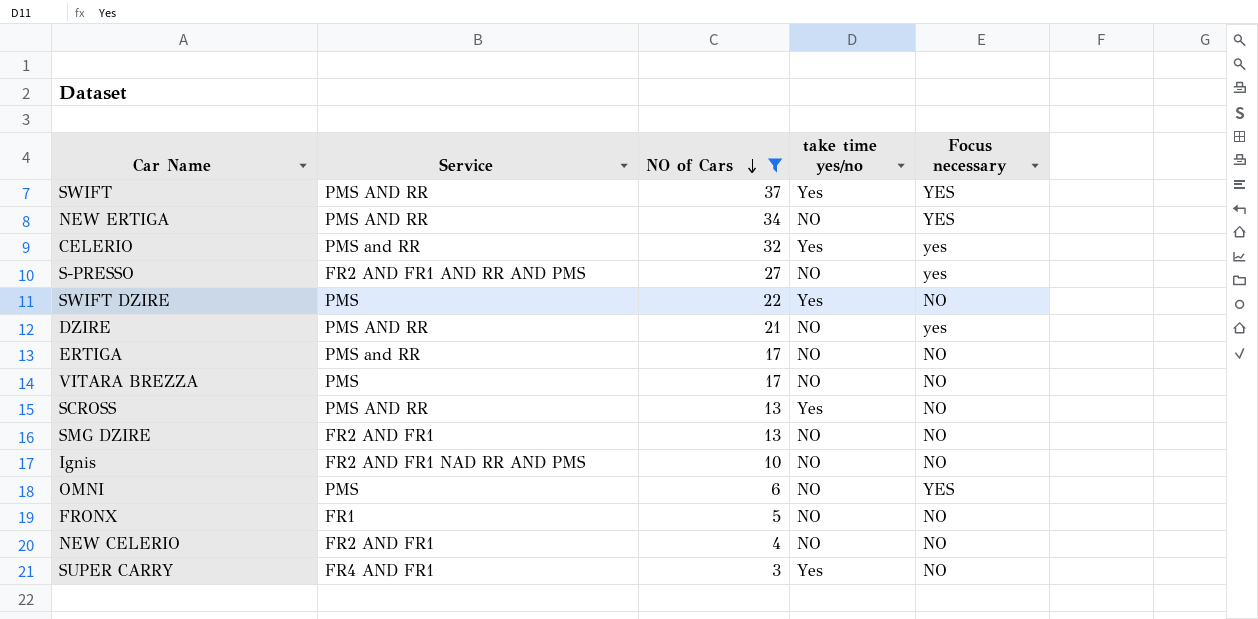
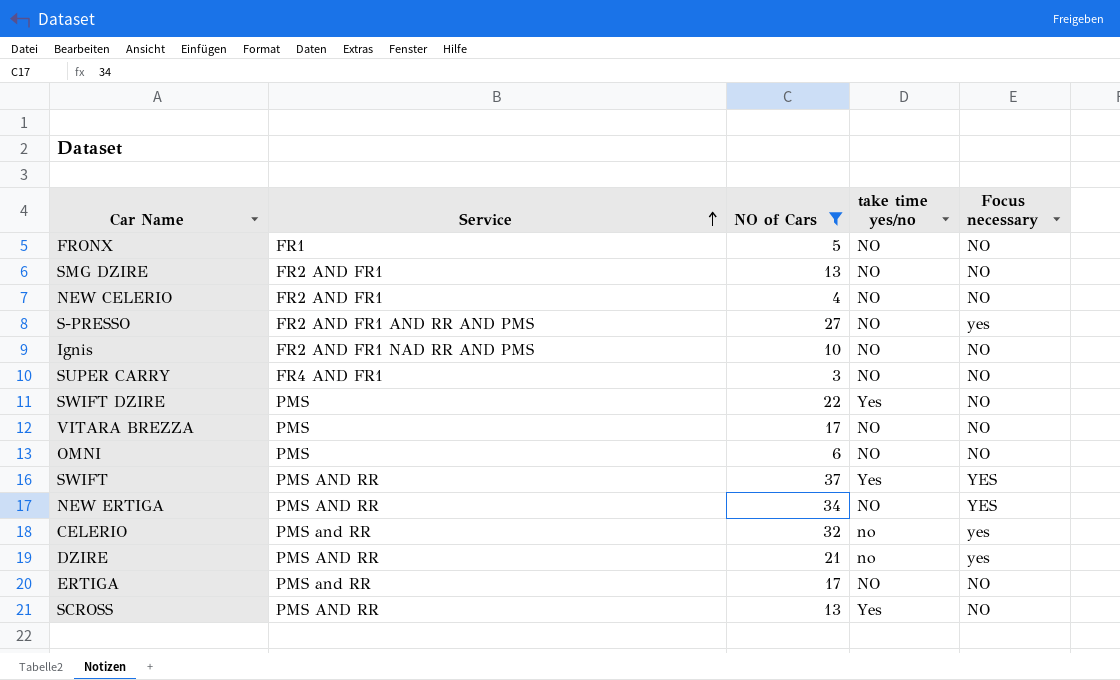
row order: NO of Cars descending -> Service ascending
SUPER CARRY | take time yes/no: Yes -> NO
OMNI | Focus necessary: YES -> NO
CELERIO | take time yes/no: Yes -> no
DZIRE | take time yes/no: NO -> no

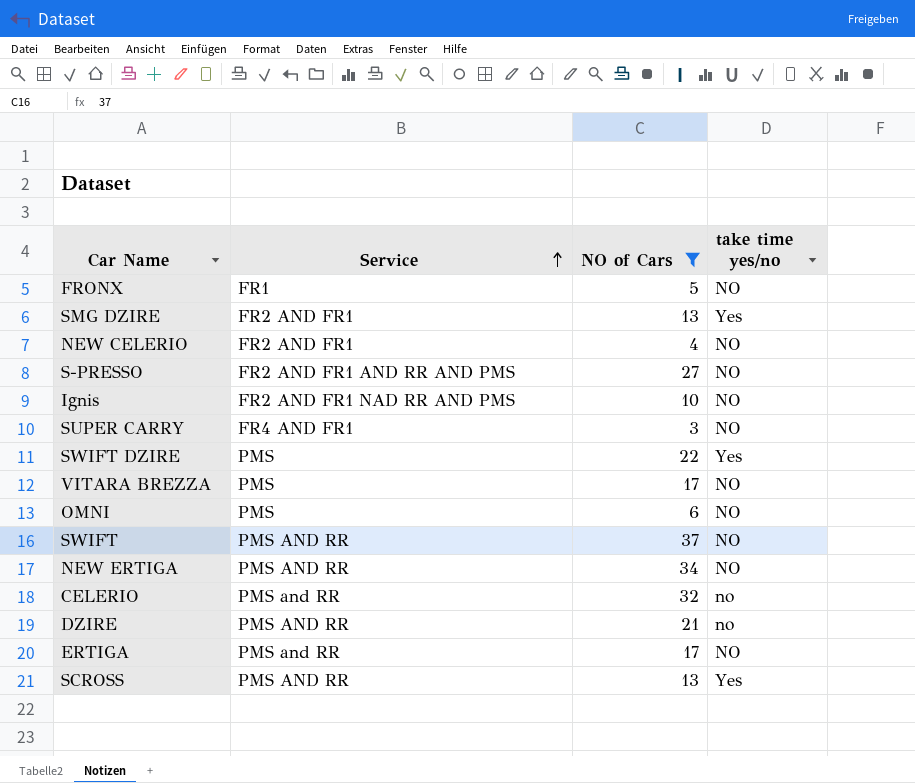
column Focus necessary | position: 5 -> none
SMG DZIRE | take time yes/no: NO -> Yes
SWIFT | take time yes/no: Yes -> NO

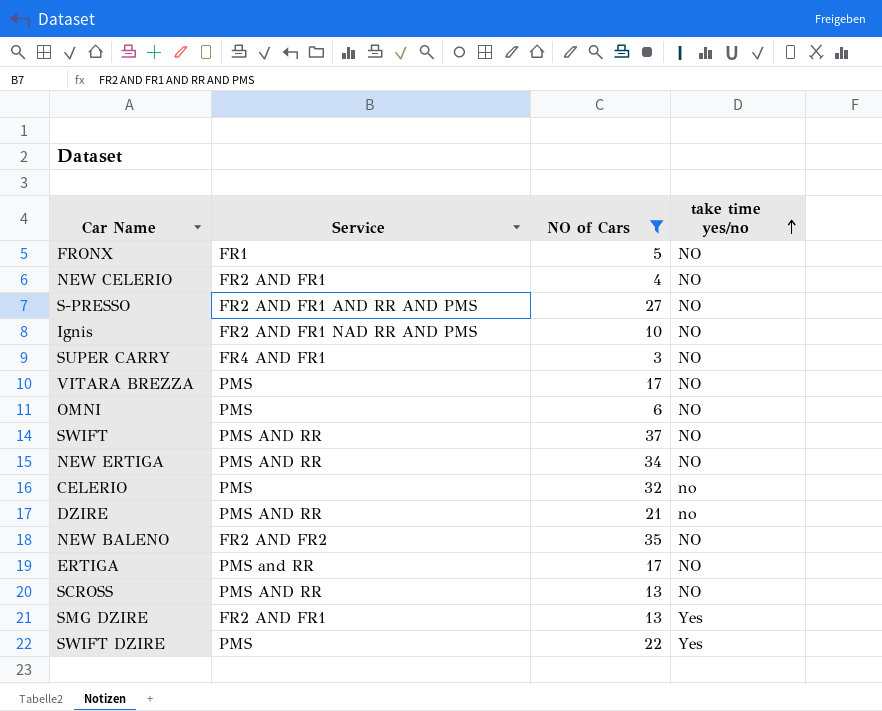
row order: Service ascending -> take time yes/no ascending
CELERIO | Service: PMS and RR -> PMS
row NEW BALENO: none -> FR2 AND FR2 | 35 | NO
SCROSS | take time yes/no: Yes -> NO

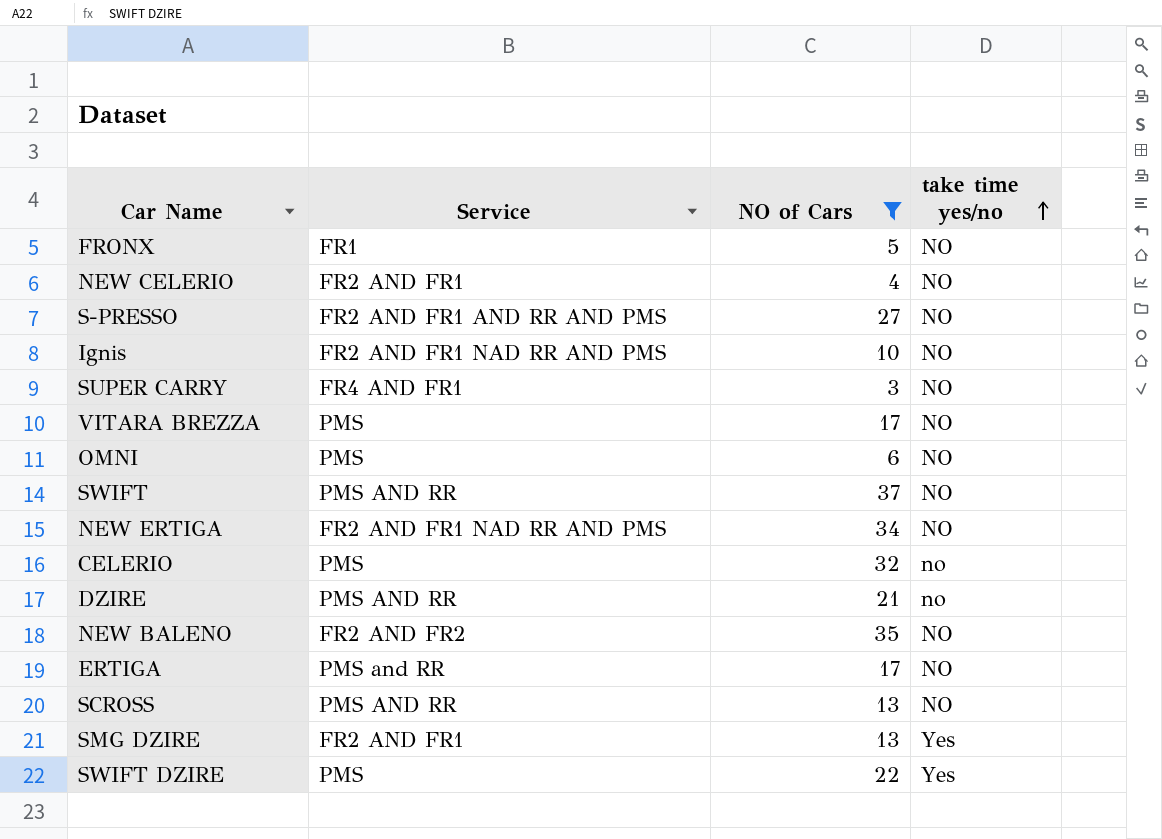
NEW ERTIGA | Service: PMS AND RR -> FR2 AND FR1 NAD RR AND PMS

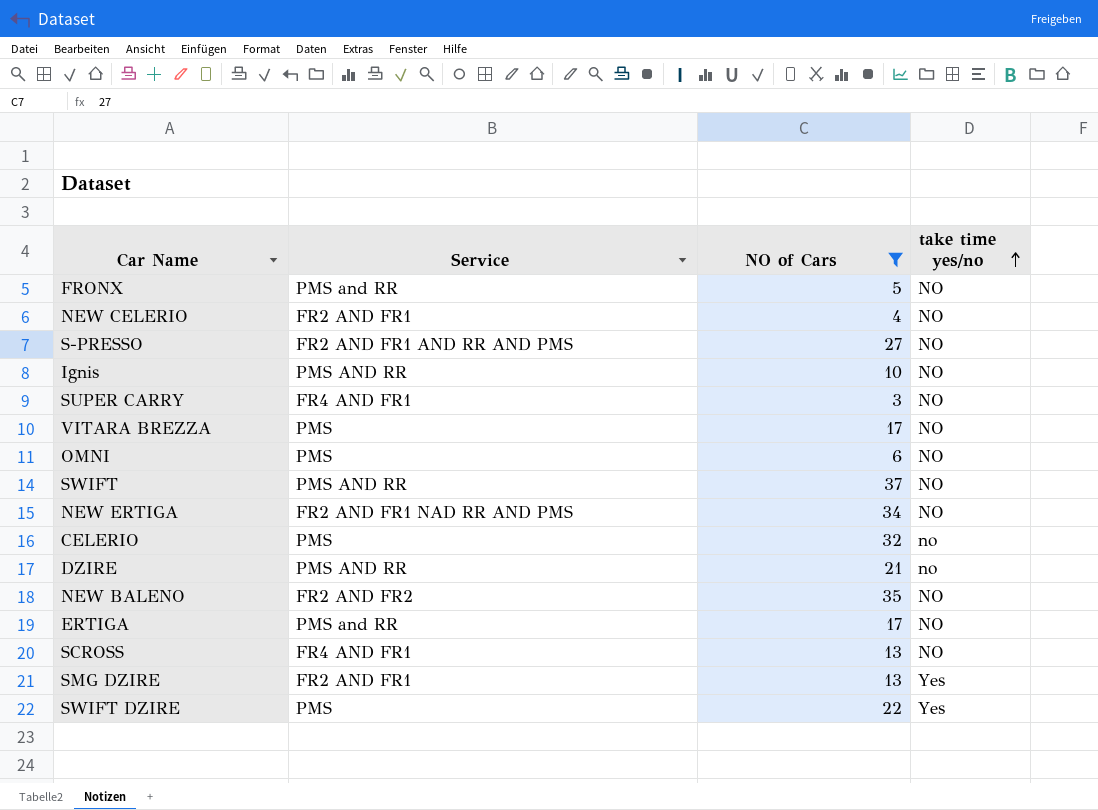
FRONX | Service: FR1 -> PMS and RR
Ignis | Service: FR2 AND FR1 NAD RR AND PMS -> PMS AND RR
SCROSS | Service: PMS AND RR -> FR4 AND FR1

